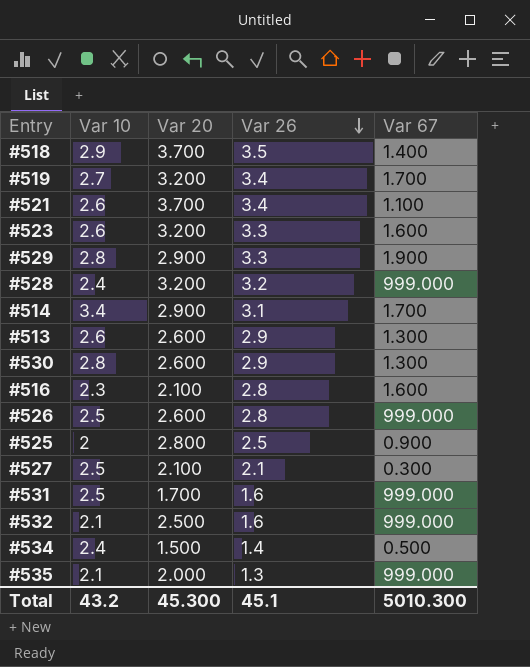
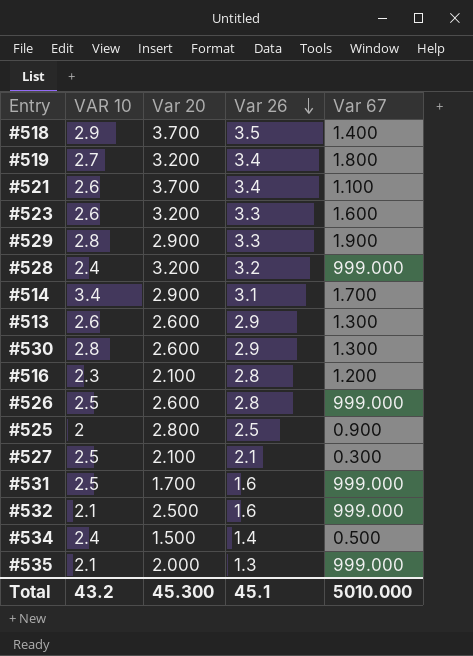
column name: Var 10 -> VAR 10
#519 | Var 67: 1.700 -> 1.800
#516 | Var 67: 1.600 -> 1.200
Total | Var 67: 5010.300 -> 5010.000

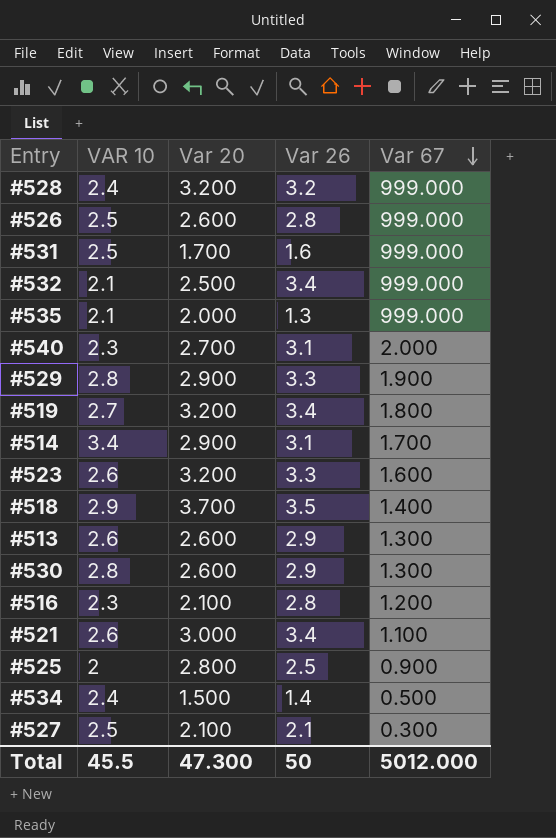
row order: Var 26 descending -> Var 67 descending
#532 | Var 26: 1.6 -> 3.4
row #540: none -> 2.3 | 2.700 | 3.1 | 2.000
#521 | Var 20: 3.700 -> 3.000
Total | VAR 10: 43.2 -> 45.5
Total | Var 20: 45.300 -> 47.300
Total | Var 26: 45.1 -> 50
Total | Var 67: 5010.000 -> 5012.000

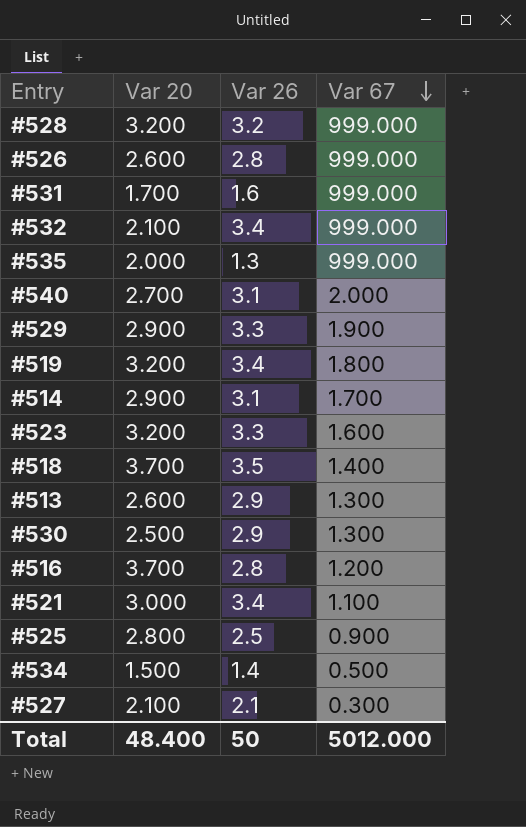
column VAR 10 | position: 2 -> none
#532 | Var 20: 2.500 -> 2.100
#530 | Var 20: 2.600 -> 2.500
#516 | Var 20: 2.100 -> 3.700
Total | Var 20: 47.300 -> 48.400

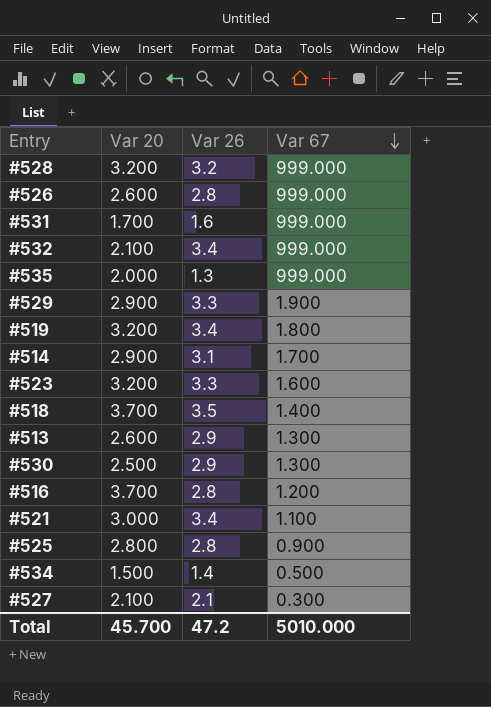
row #540: 2.700 | 3.1 | 2.000 -> none
#525 | Var 26: 2.5 -> 2.8
Total | Var 20: 48.400 -> 45.700
Total | Var 26: 50 -> 47.2
Total | Var 67: 5012.000 -> 5010.000

